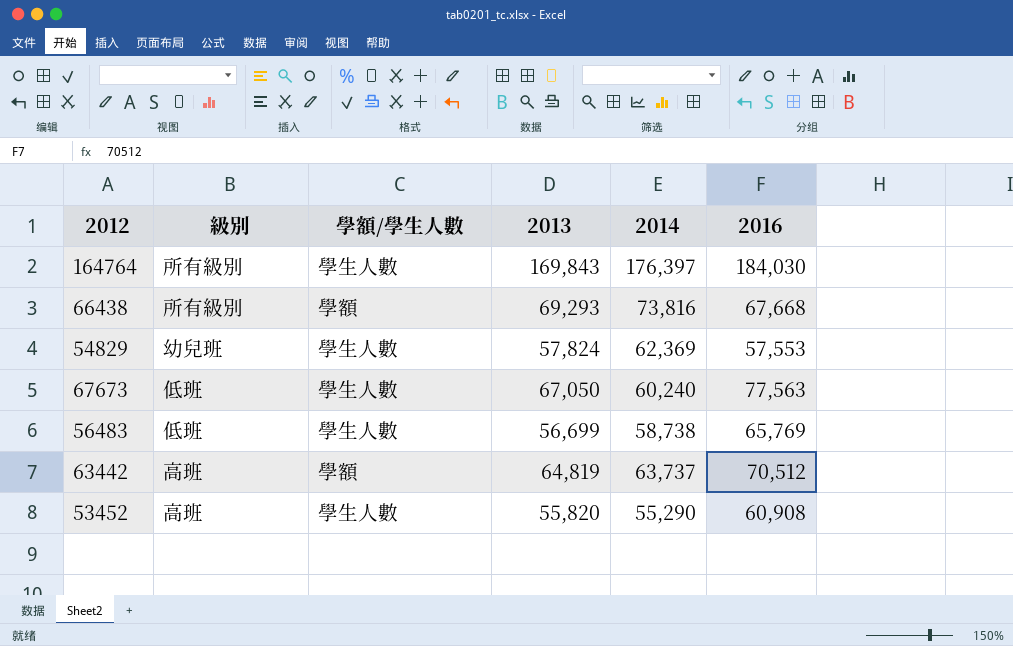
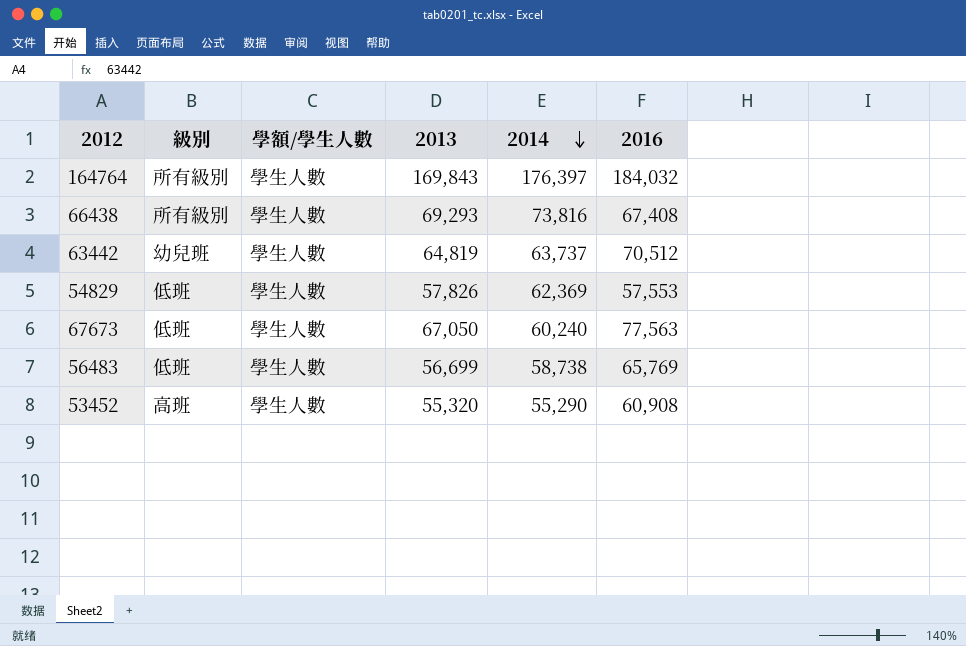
row order: none -> 2014 descending
164764 | 2016: 184,030 -> 184,032
66438 | 學額/學生人數: 學額 -> 學生人數
66438 | 2016: 67,668 -> 67,408
63442 | 級別: 高班 -> 幼兒班
63442 | 學額/學生人數: 學額 -> 學生人數
54829 | 級別: 幼兒班 -> 低班
54829 | 2013: 57,824 -> 57,826
53452 | 2013: 55,820 -> 55,320

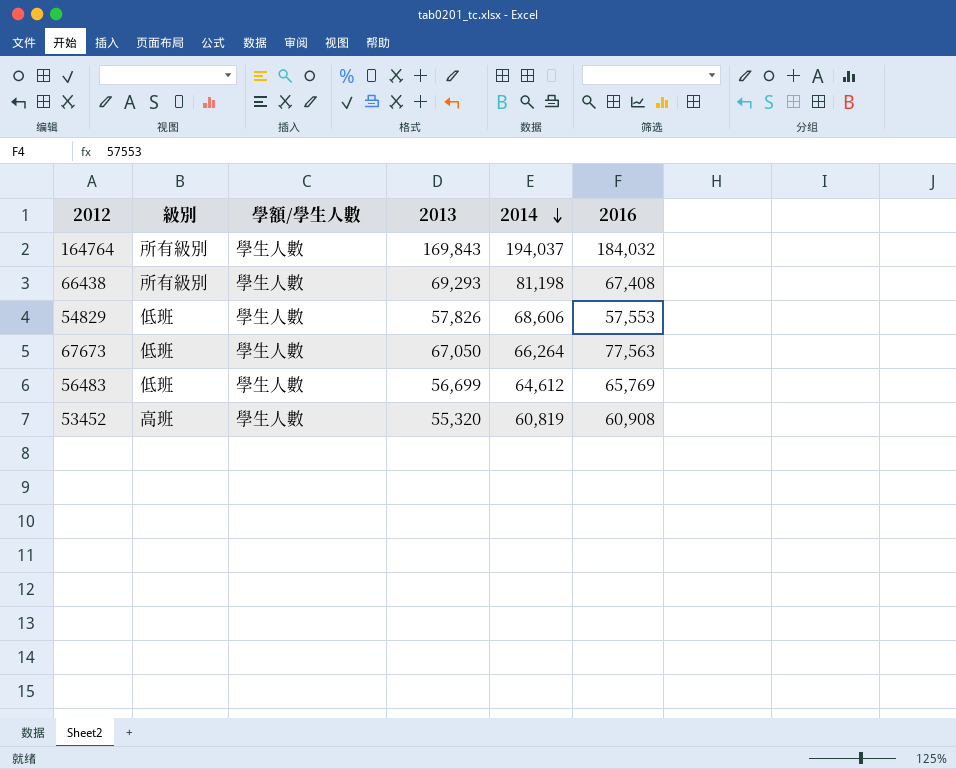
row 63442: 幼兒班 | 學生人數 | 64,819 | 63,737 | 70,512 -> none
164764 | 2014: 176,397 -> 194,037
66438 | 2014: 73,816 -> 81,198
54829 | 2014: 62,369 -> 68,606
67673 | 2014: 60,240 -> 66,264
56483 | 2014: 58,738 -> 64,612
53452 | 2014: 55,290 -> 60,819

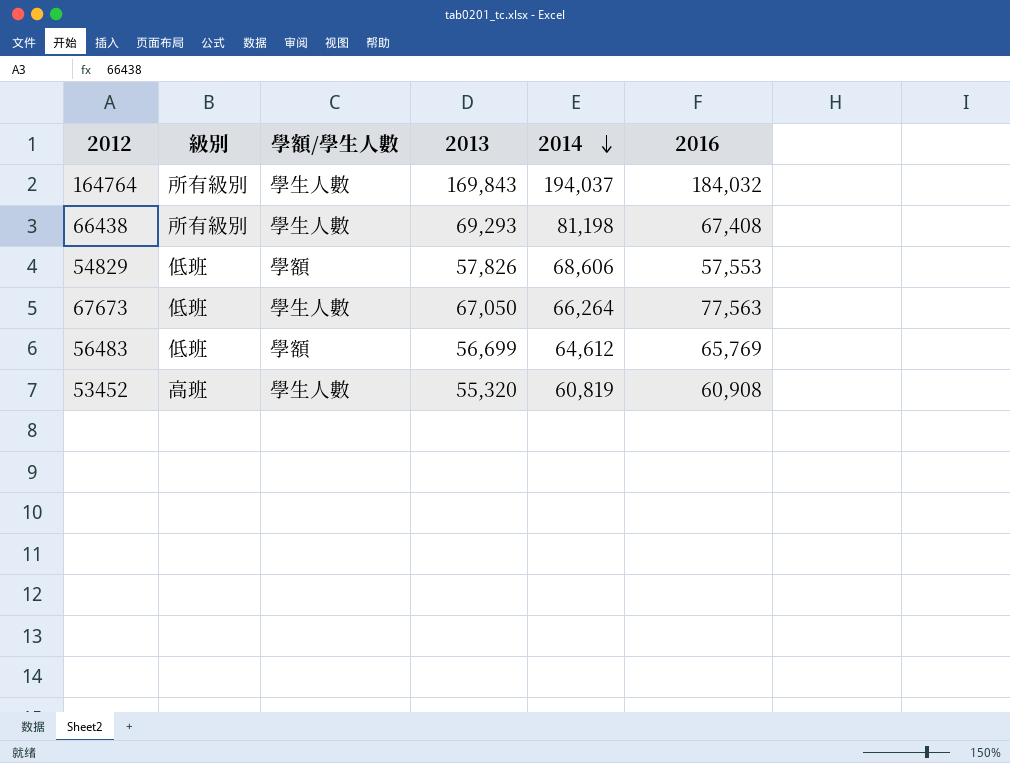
54829 | 學額/學生人數: 學生人數 -> 學額
56483 | 學額/學生人數: 學生人數 -> 學額

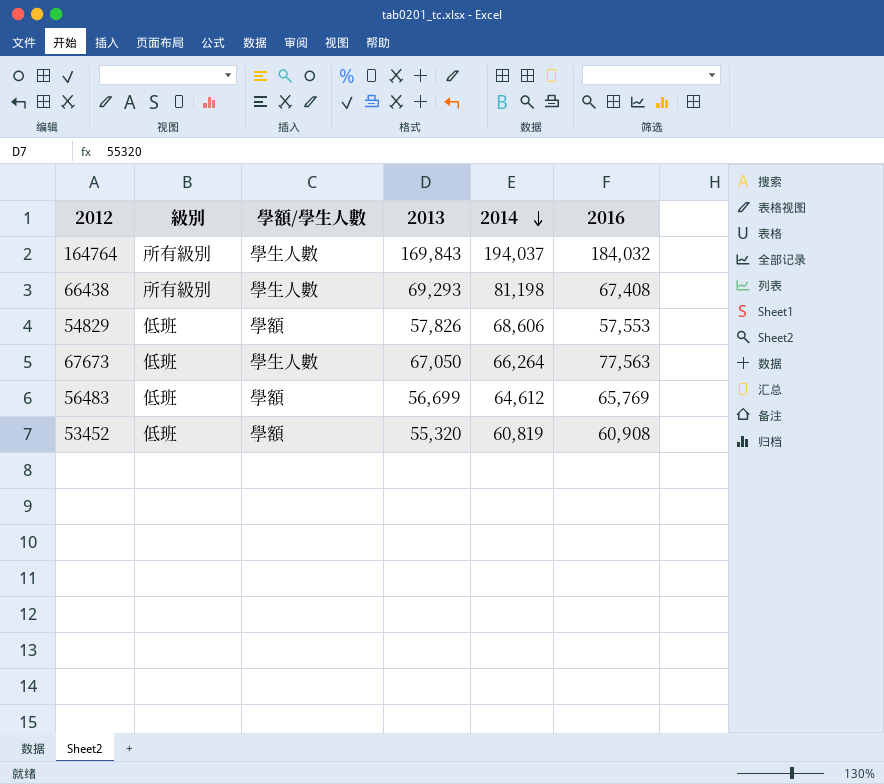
53452 | 級別: 高班 -> 低班
53452 | 學額/學生人數: 學生人數 -> 學額

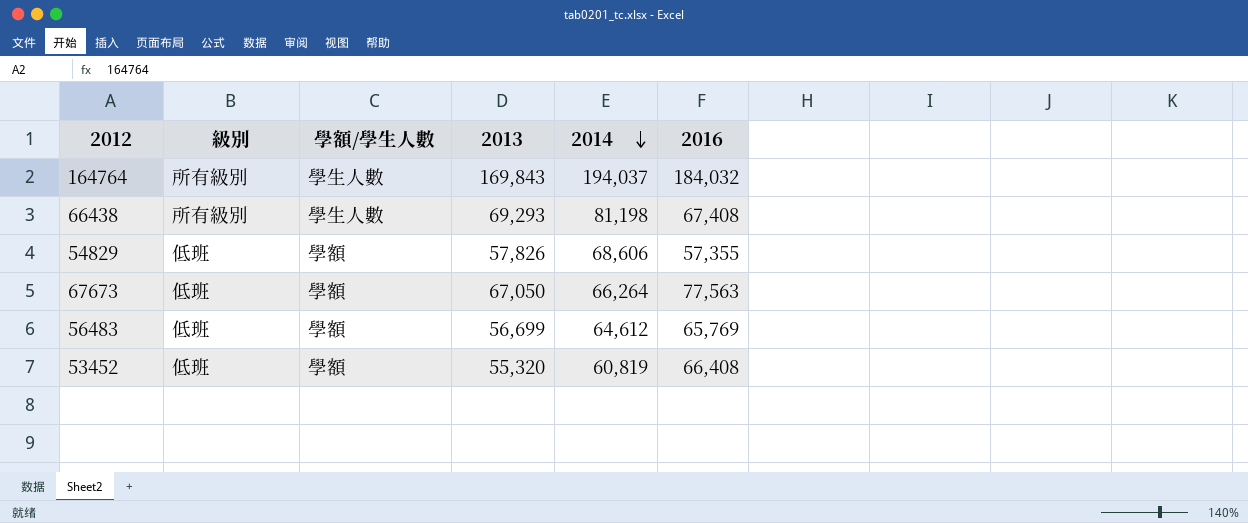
54829 | 2016: 57,553 -> 57,355
67673 | 學額/學生人數: 學生人數 -> 學額
53452 | 2016: 60,908 -> 66,408

